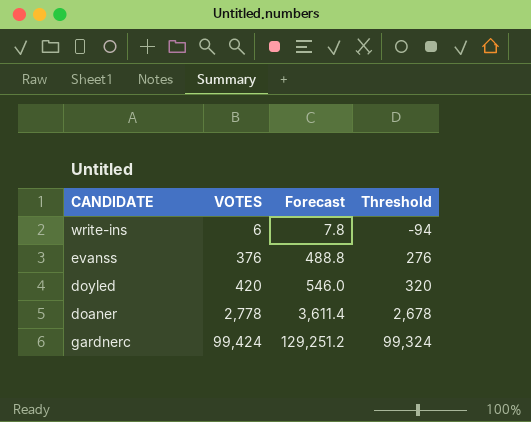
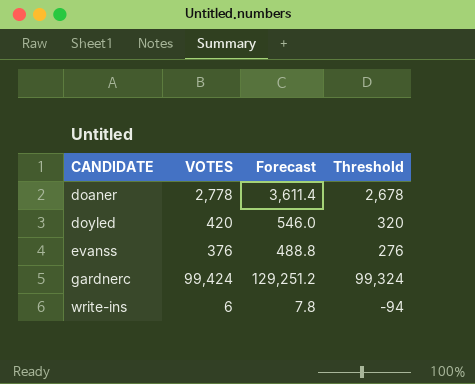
row order: VOTES ascending -> CANDIDATE ascending

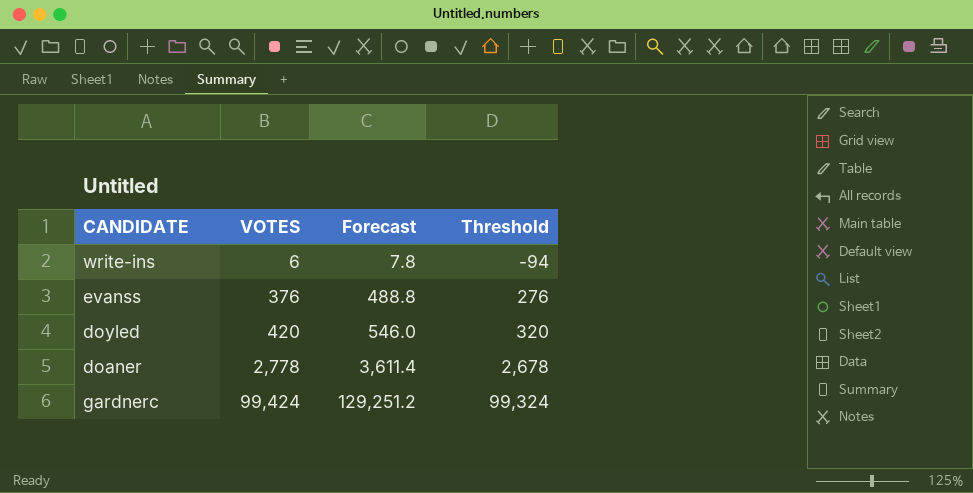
row order: CANDIDATE ascending -> VOTES ascending

